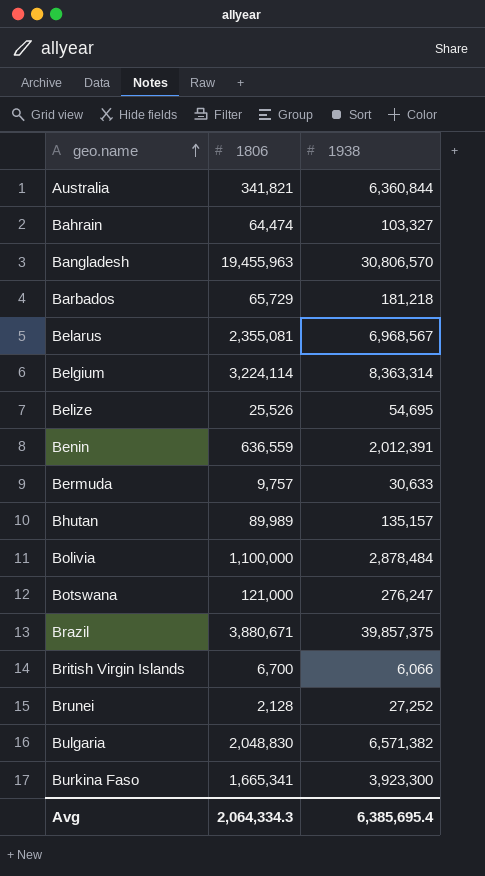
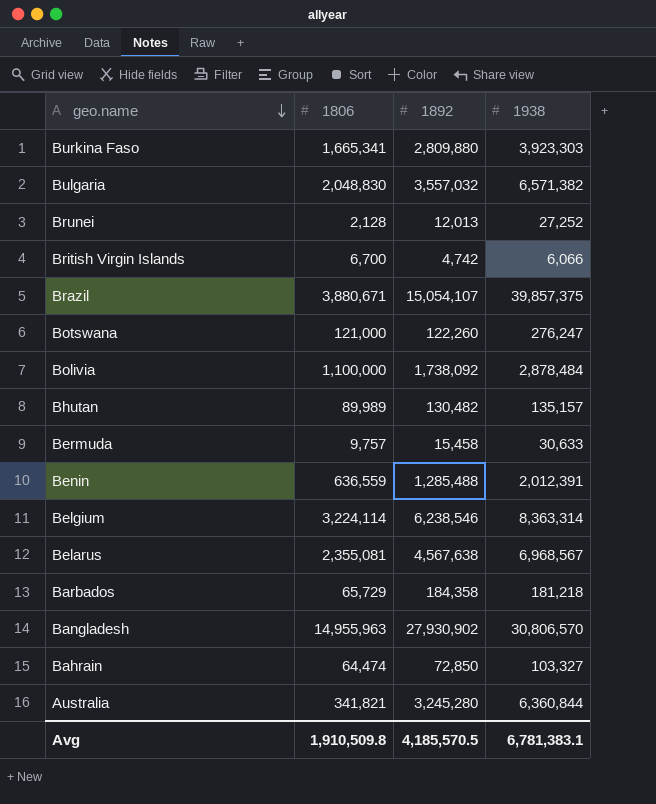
row order: geo.name ascending -> geo.name descending
column 1892 | position: none -> 3
row Belize: 25,526 | 54,695 -> none
Burkina Faso | 1938: 3,923,300 -> 3,923,303
Bangladesh | 1806: 19,455,963 -> 14,955,963
Avg | 1806: 2,064,334.3 -> 1,910,509.8
Avg | 1938: 6,385,695.4 -> 6,781,383.1

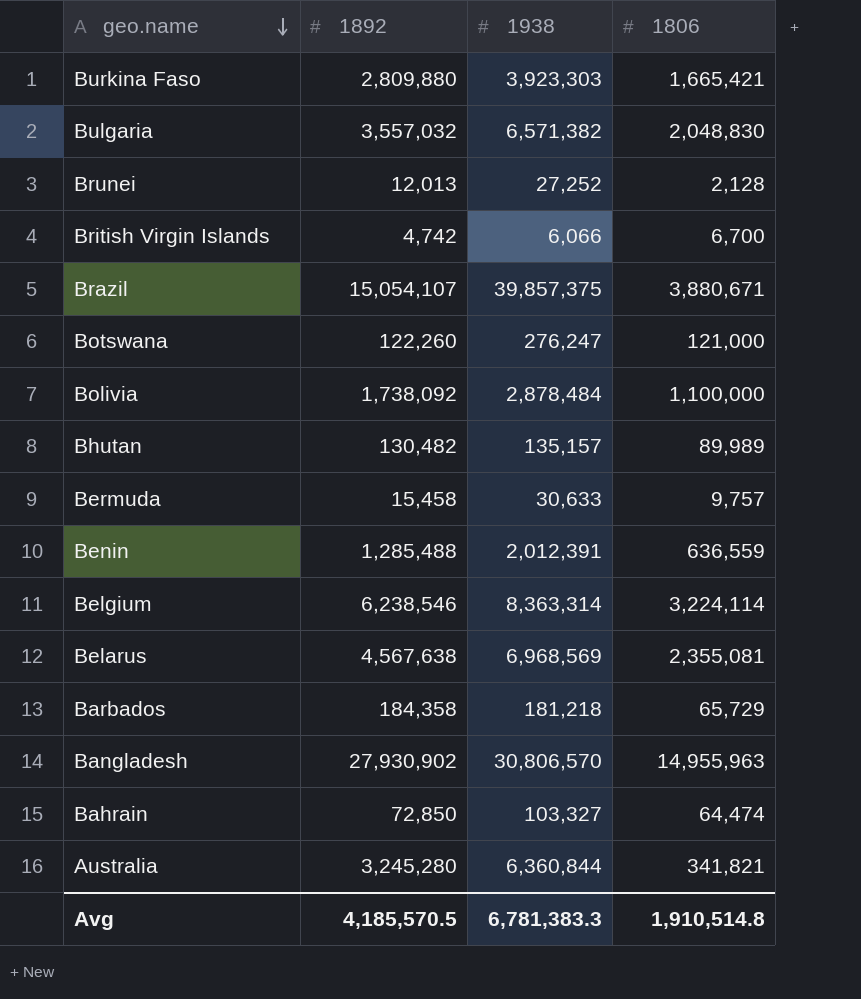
column 1806 | position: 2 -> 4
Burkina Faso | 1806: 1,665,341 -> 1,665,421
Belarus | 1938: 6,968,567 -> 6,968,569
Avg | 1938: 6,781,383.1 -> 6,781,383.3
Avg | 1806: 1,910,509.8 -> 1,910,514.8

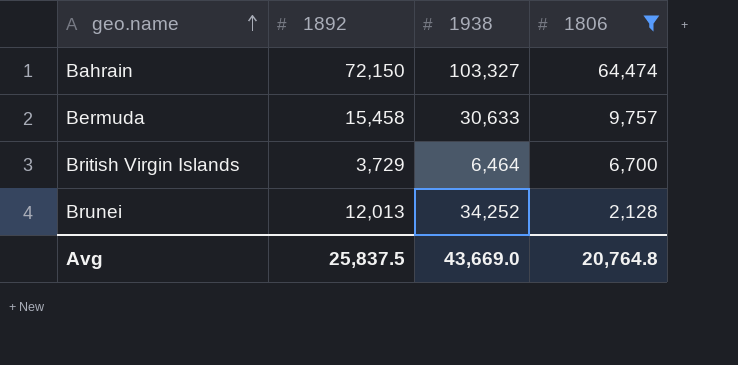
filter: none -> 1806 <= 64,474
row order: geo.name descending -> geo.name ascending
Bahrain | 1892: 72,850 -> 72,150
British Virgin Islands | 1892: 4,742 -> 3,729
British Virgin Islands | 1938: 6,066 -> 6,464
Brunei | 1938: 27,252 -> 34,252
Avg | 1892: 4,185,570.5 -> 25,837.5
Avg | 1938: 6,781,383.3 -> 43,669.0
Avg | 1806: 1,910,514.8 -> 20,764.8

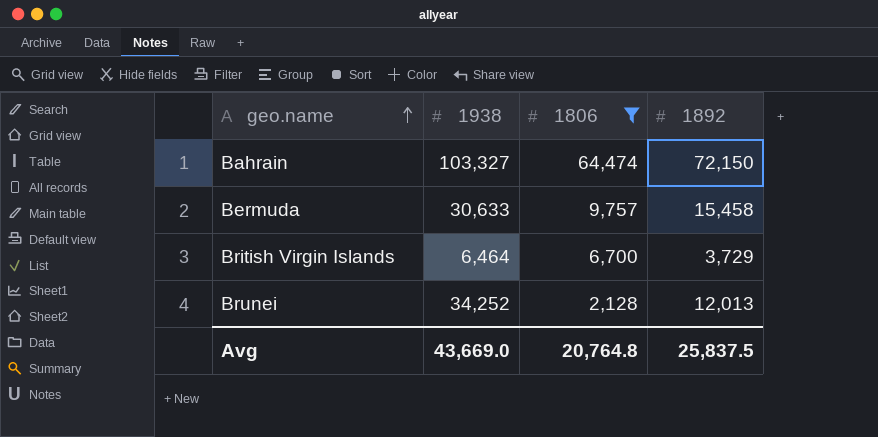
column 1892 | position: 2 -> 4

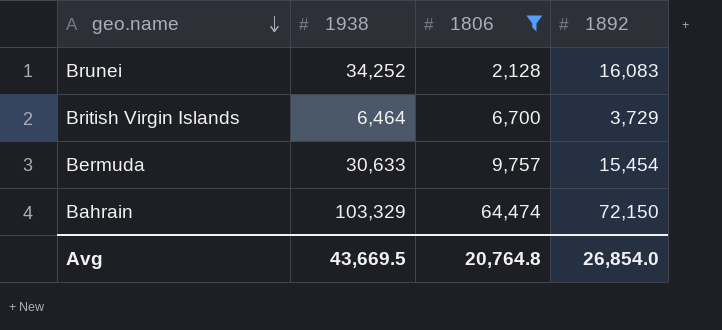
row order: geo.name ascending -> geo.name descending
Brunei | 1892: 12,013 -> 16,083
Bermuda | 1892: 15,458 -> 15,454
Bahrain | 1938: 103,327 -> 103,329
Avg | 1938: 43,669.0 -> 43,669.5
Avg | 1892: 25,837.5 -> 26,854.0

